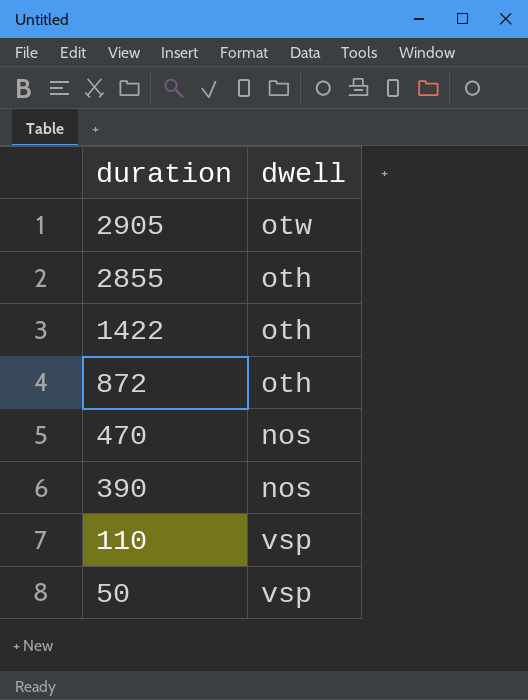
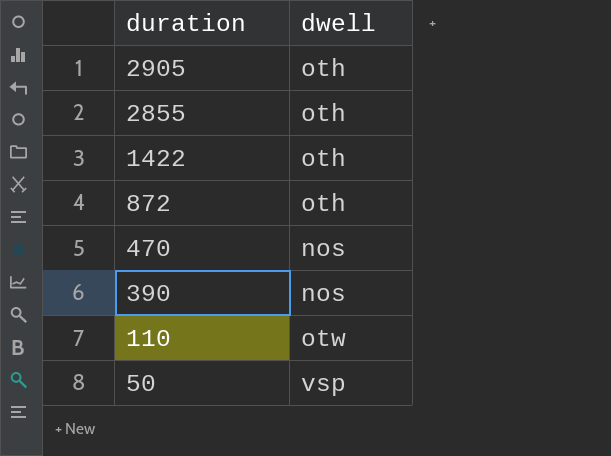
2905 | dwell: otw -> oth
110 | dwell: vsp -> otw

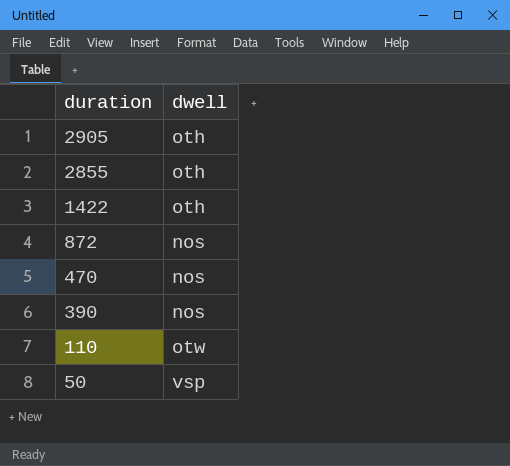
872 | dwell: oth -> nos

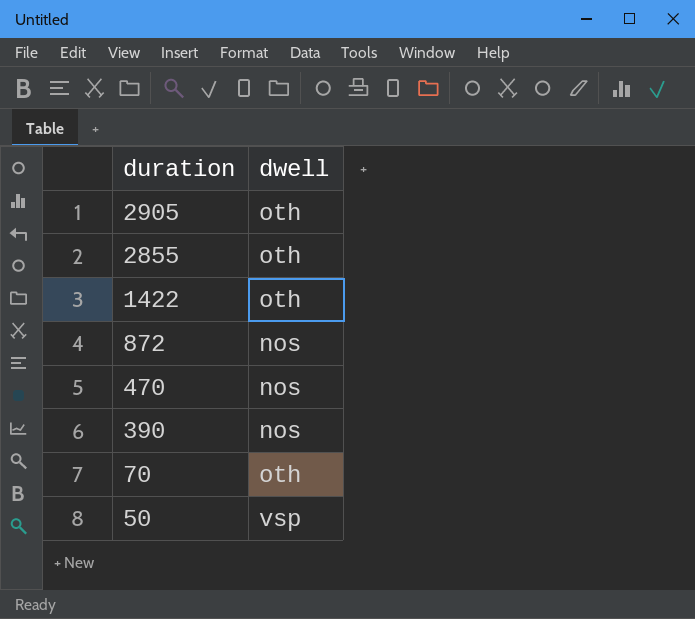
row 110: otw -> none
row 70: none -> oth

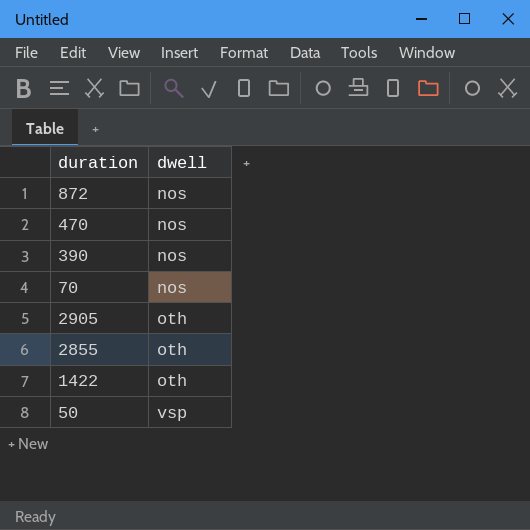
row order: duration descending -> dwell ascending
70 | dwell: oth -> nos

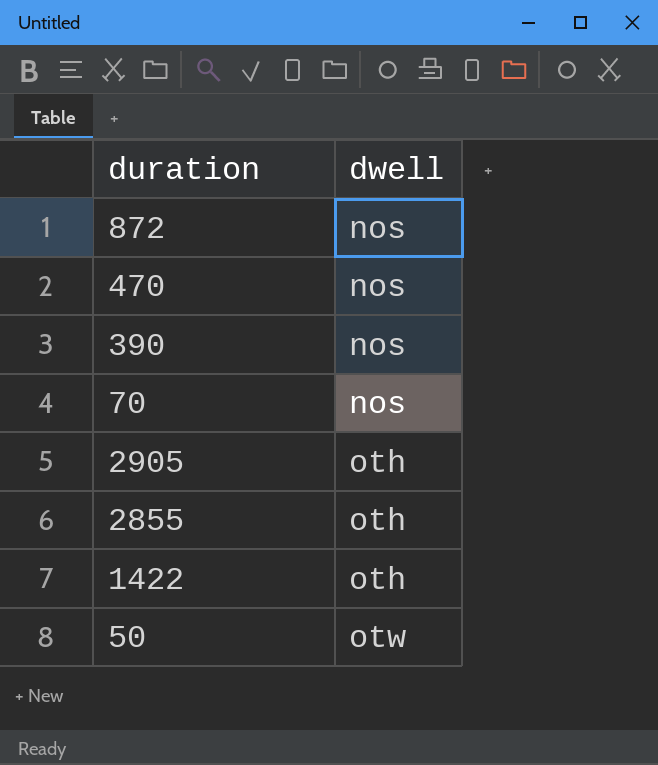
50 | dwell: vsp -> otw

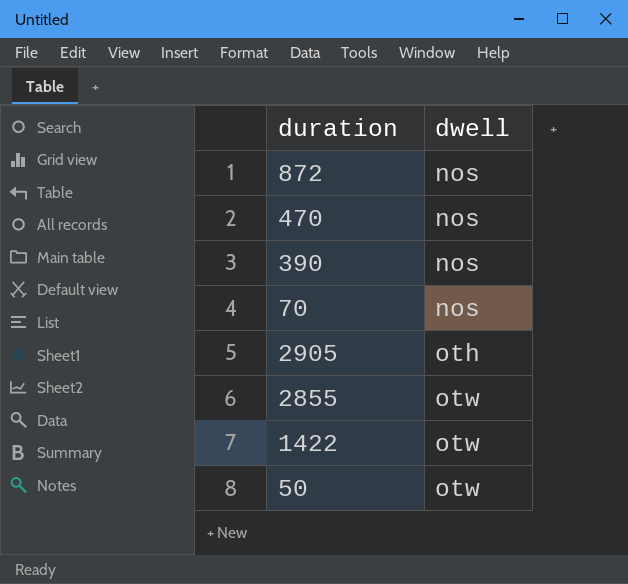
2855 | dwell: oth -> otw
1422 | dwell: oth -> otw

